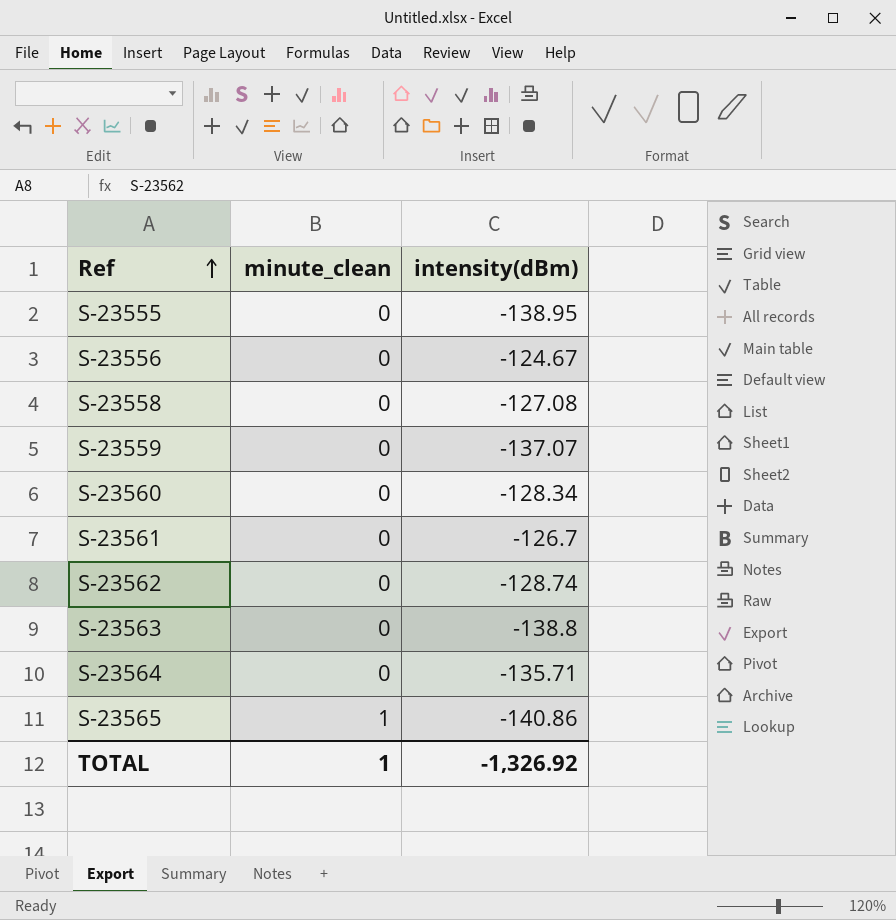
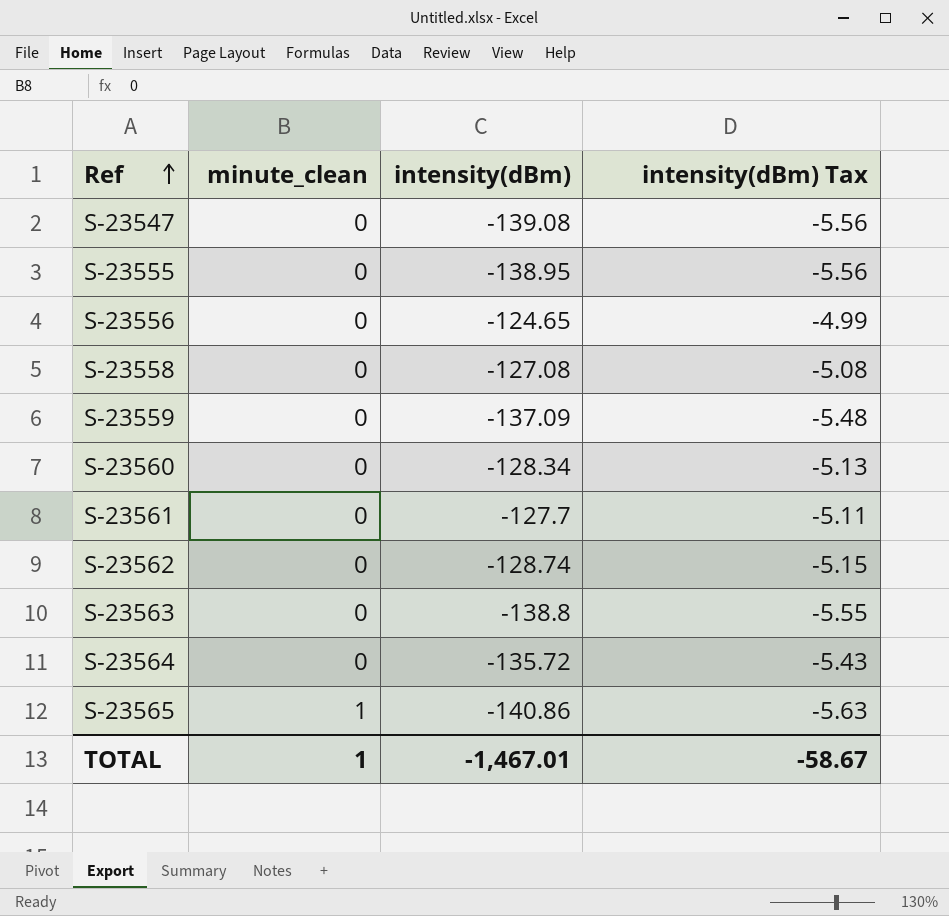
column intensity(dBm) Tax | formula: none -> [intensity(dBm)] * 0.04
row S-23547: none -> 0 | -139.08 | -5.56
S-23556 | intensity(dBm): -124.67 -> -124.65
S-23559 | intensity(dBm): -137.07 -> -137.09
S-23561 | intensity(dBm): -126.7 -> -127.7
S-23564 | intensity(dBm): -135.71 -> -135.72
TOTAL | intensity(dBm): -1,326.92 -> -1,467.01

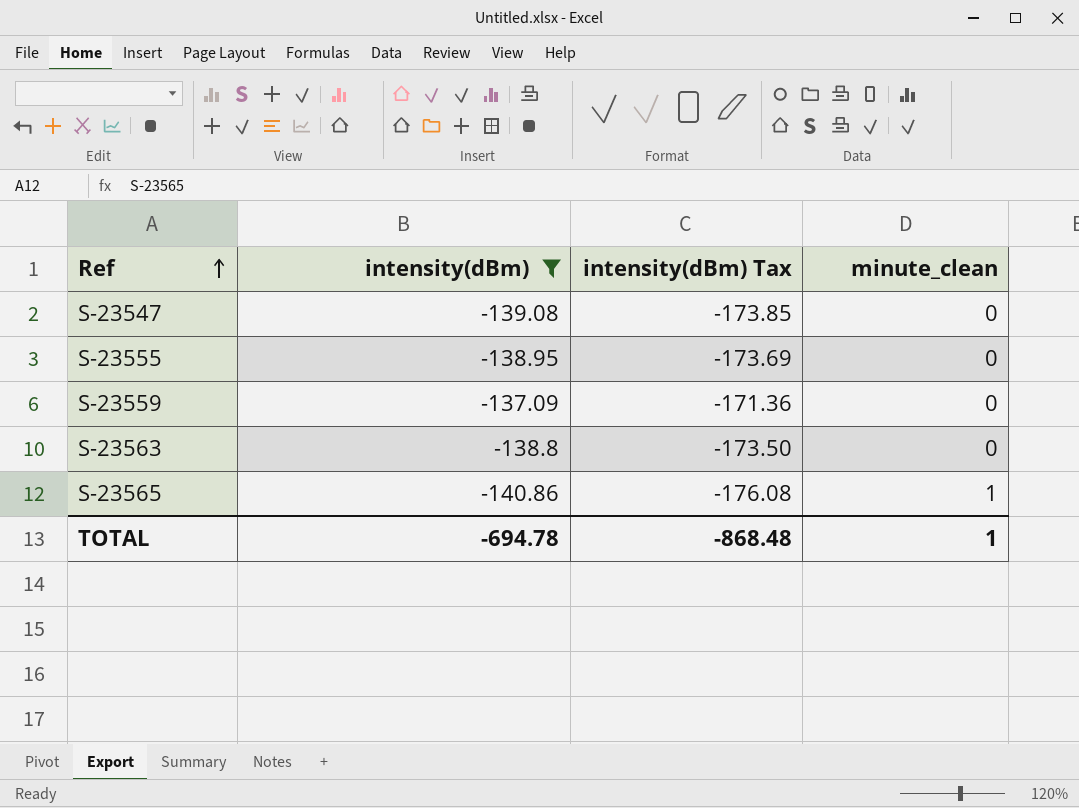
filter: none -> intensity(dBm) <= -137.09
column intensity(dBm) Tax | formula: [intensity(dBm)] * 0.04 -> [intensity(dBm)] * 1.25
column minute_clean | position: 2 -> 4
TOTAL | intensity(dBm): -1,467.01 -> -694.78
TOTAL | intensity(dBm) Tax: -58.67 -> -868.48

